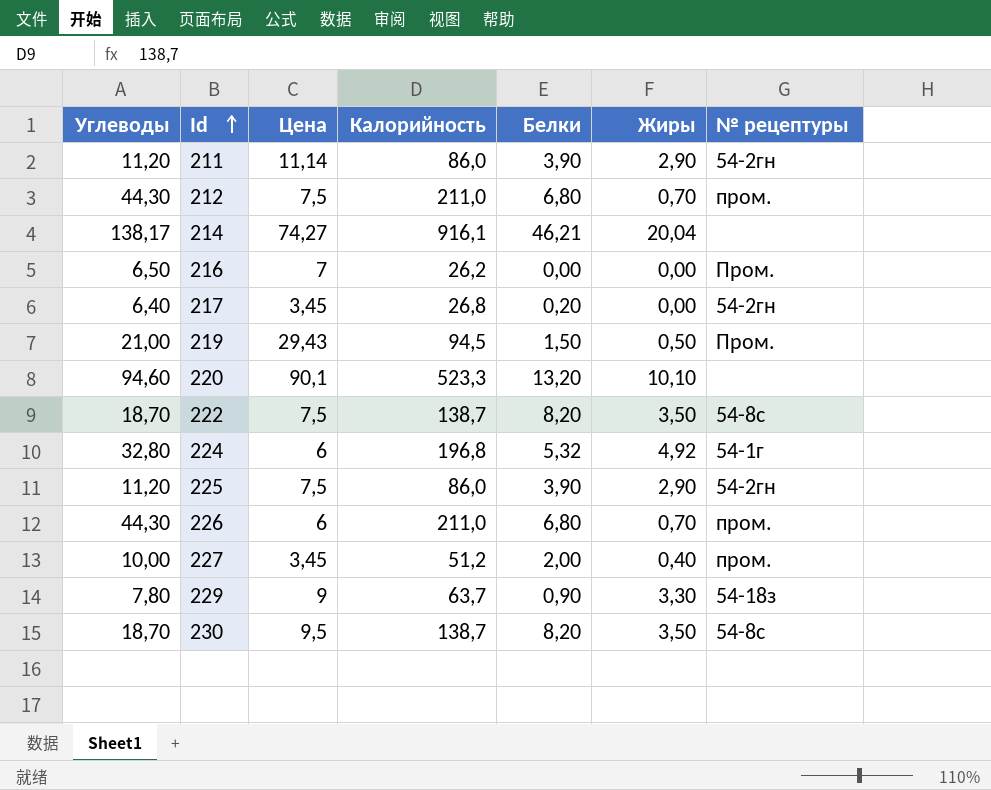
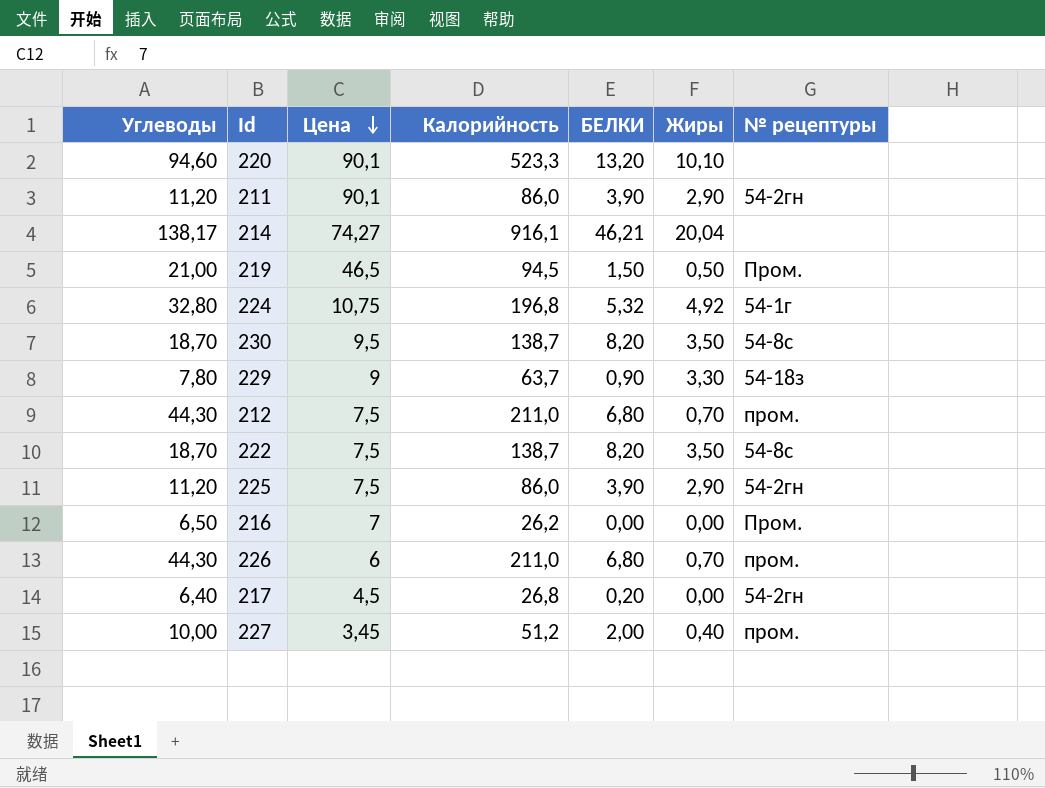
row order: Id ascending -> Цена descending
column name: Белки -> БЕЛКИ
211 | Цена: 11,14 -> 90,1
219 | Цена: 29,43 -> 46,5
224 | Цена: 6 -> 10,75
217 | Цена: 3,45 -> 4,5

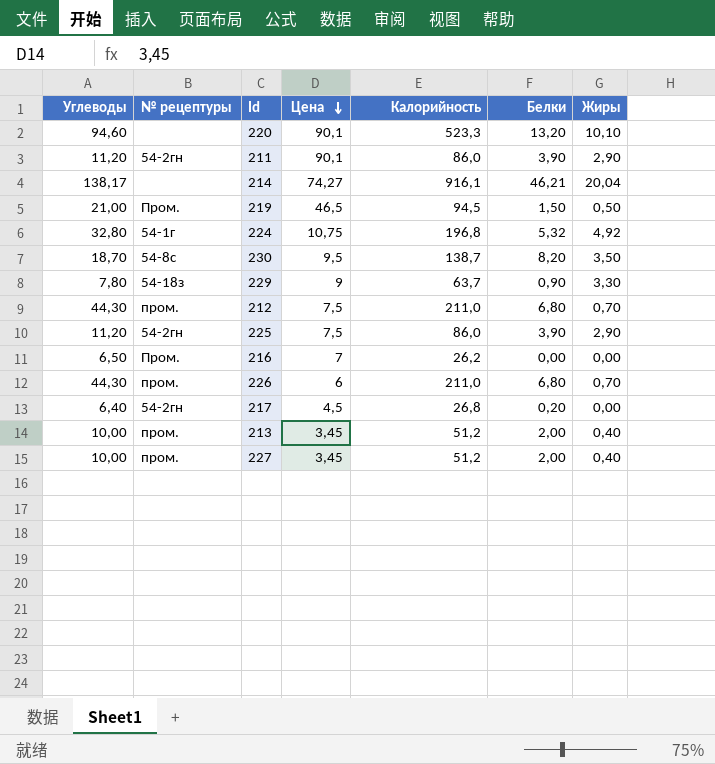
column № рецептуры | position: 7 -> 2
column name: БЕЛКИ -> Белки
row 222: 18,70 | 7,5 | 138,7 | 8,20 | 3,50 | 54-8с -> none
row 213: none -> 10,00 | пром. | 3,45 | 51,2 | 2,00 | 0,40

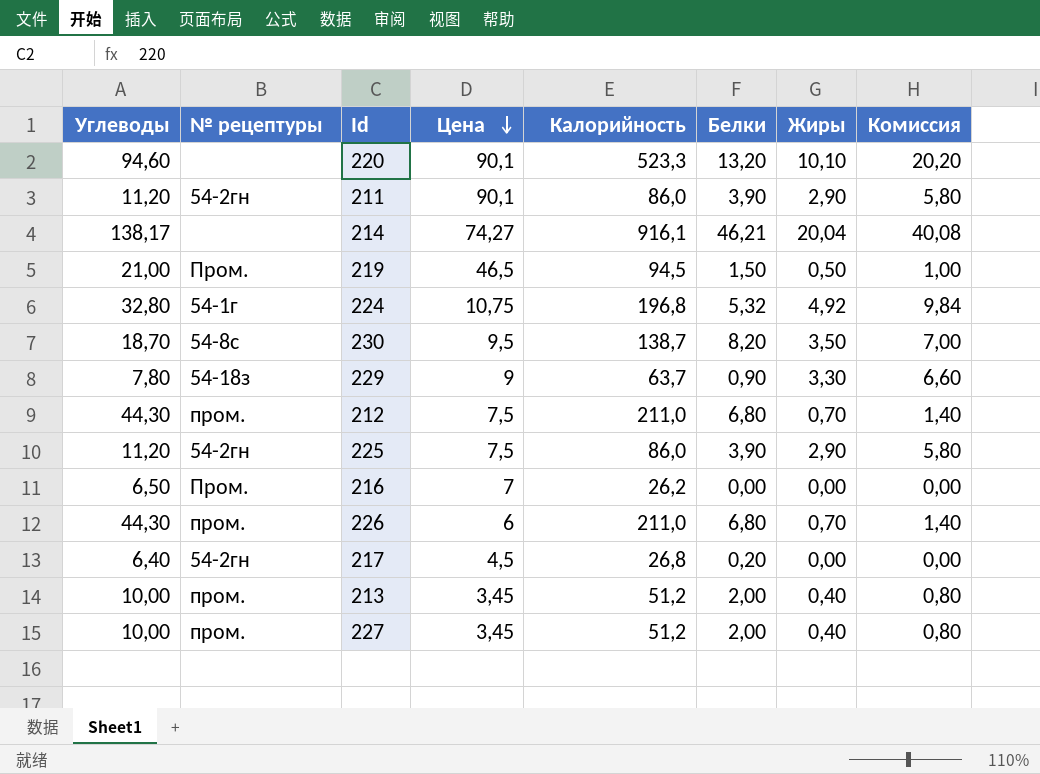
column Комиссия | formula: none -> [Жиры] * 2

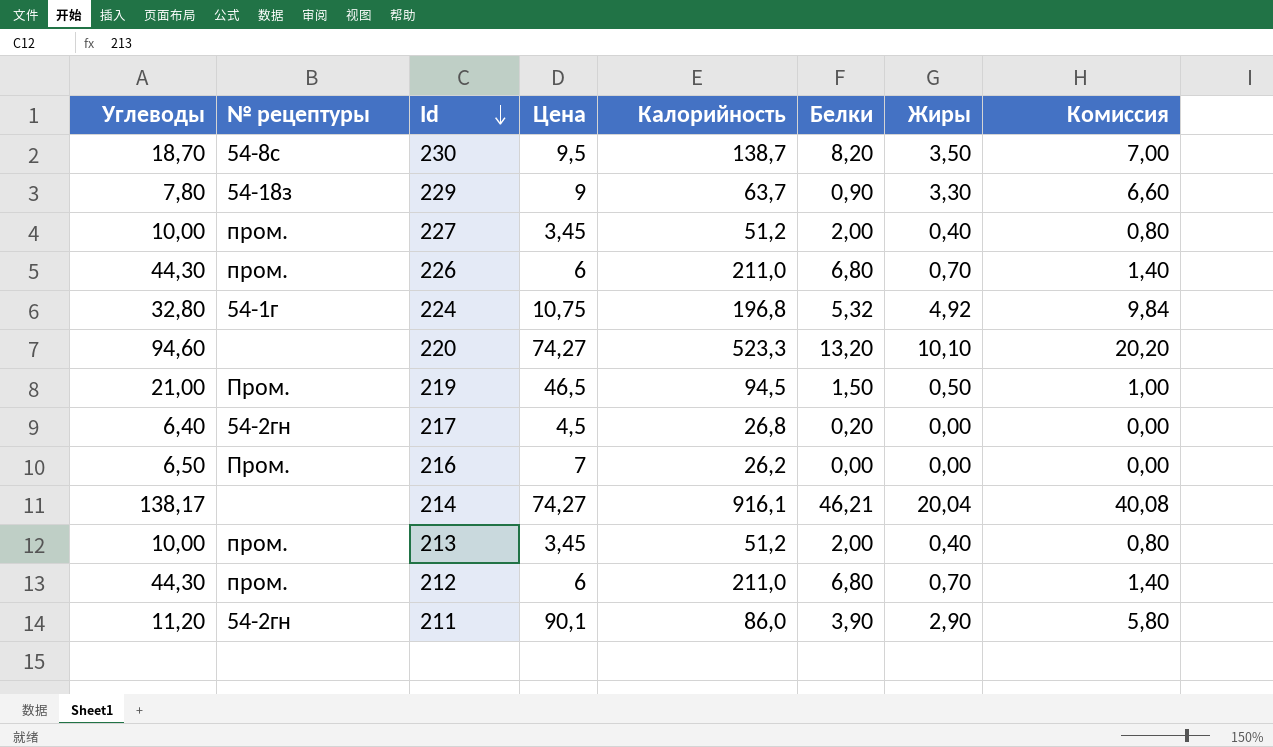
row order: Цена descending -> Id descending
row 225: 11,20 | 54-2гн | 7,5 | 86,0 | 3,90 | 2,90 | 5,80 -> none
220 | Цена: 90,1 -> 74,27
212 | Цена: 7,5 -> 6

